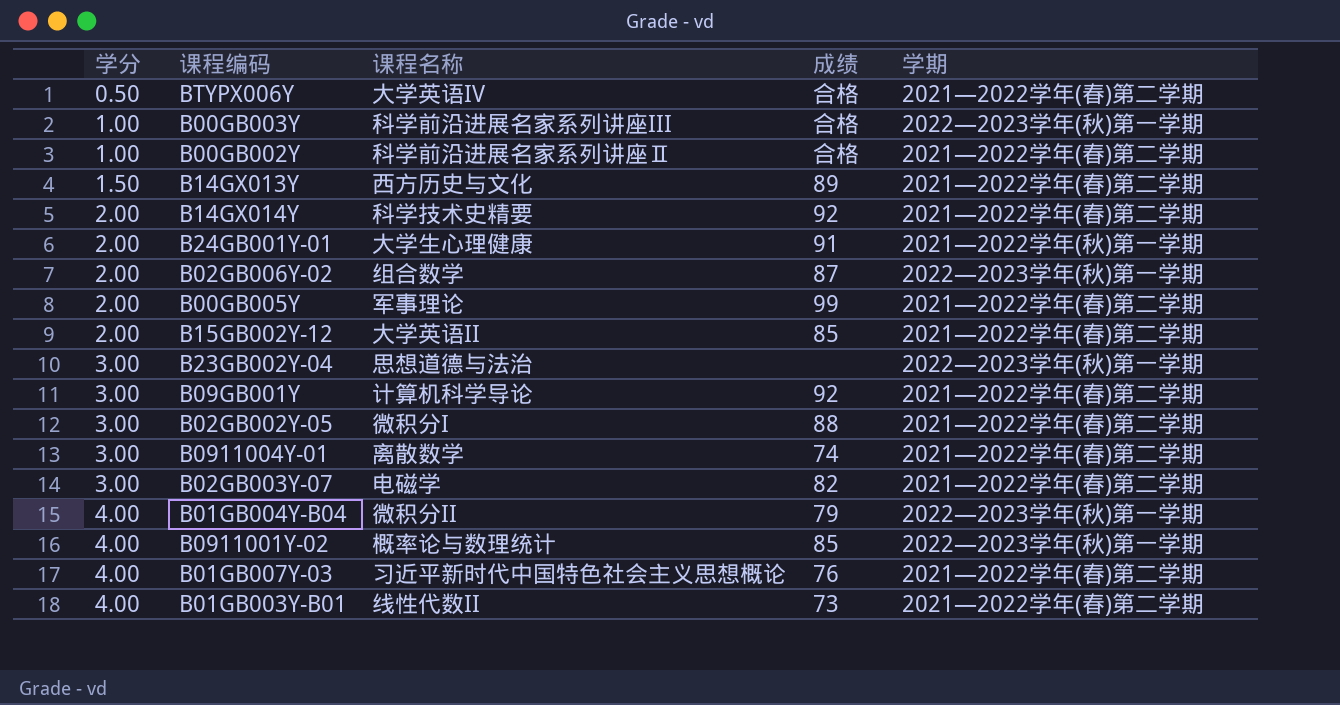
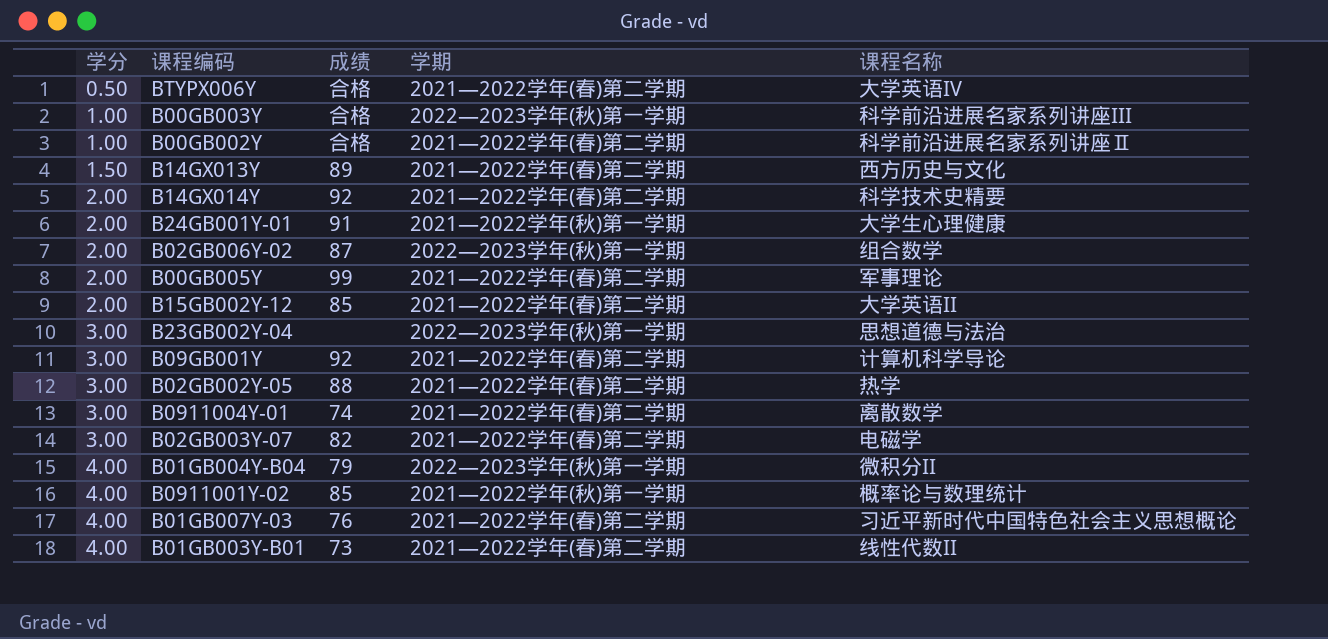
column 课程名称 | position: 3 -> 5
B02GB002Y-05 | 课程名称: 微积分I -> 热学
B0911001Y-02 | 学期: 2022—2023学年(秋)第一学期 -> 2021—2022学年(秋)第一学期

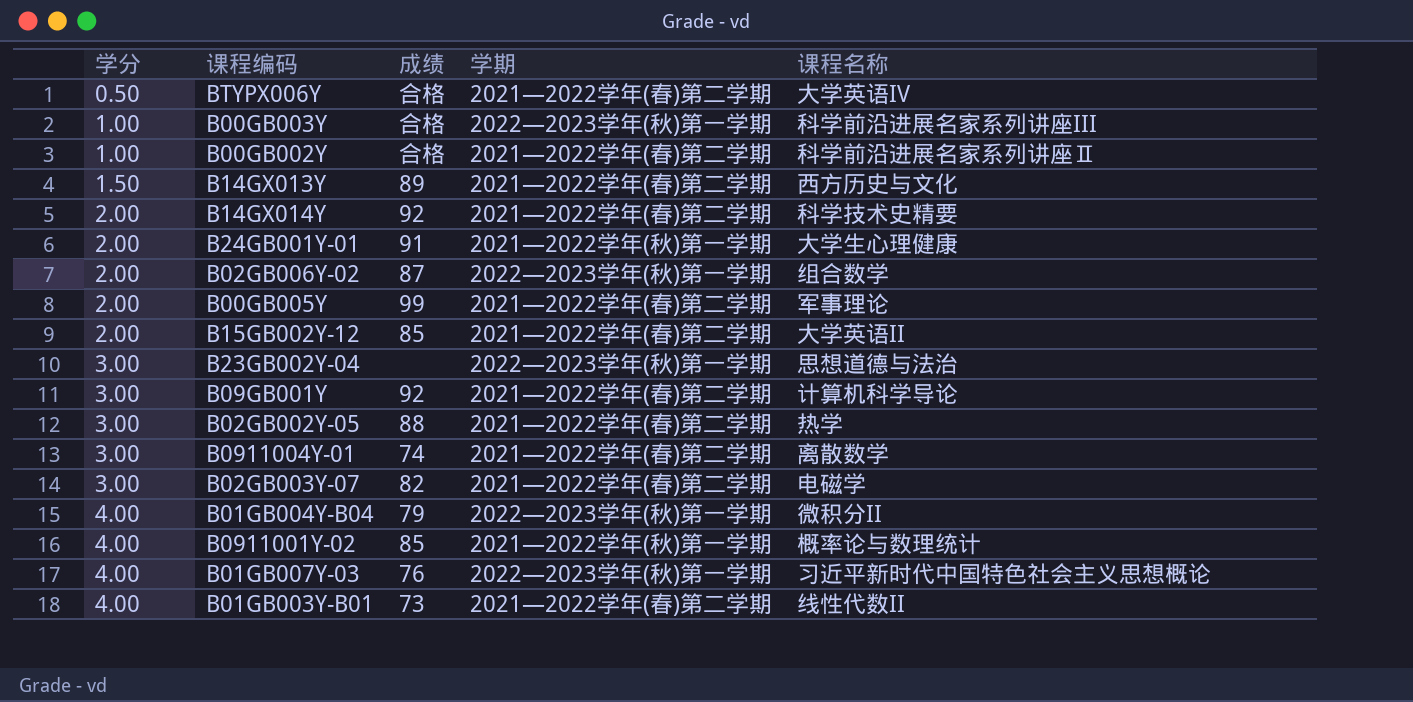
B01GB007Y-03 | 学期: 2021—2022学年(春)第二学期 -> 2022—2023学年(秋)第一学期

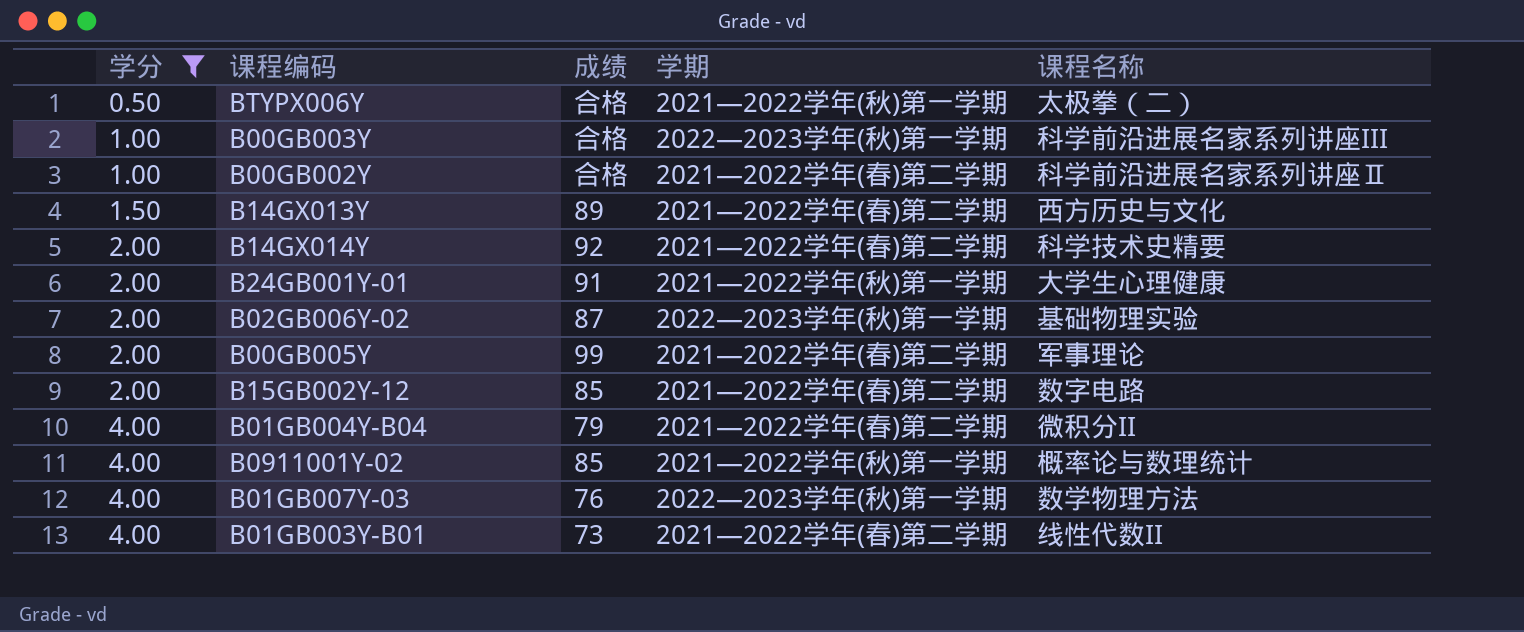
filter: none -> 学分 != 3.00
BTYPX006Y | 学期: 2021—2022学年(春)第二学期 -> 2021—2022学年(秋)第一学期
BTYPX006Y | 课程名称: 大学英语IV -> 太极拳（二）
B02GB006Y-02 | 课程名称: 组合数学 -> 基础物理实验
B15GB002Y-12 | 课程名称: 大学英语II -> 数字电路
B01GB004Y-B04 | 学期: 2022—2023学年(秋)第一学期 -> 2021—2022学年(春)第二学期
B01GB007Y-03 | 课程名称: 习近平新时代中国特色社会主义思想概论 -> 数学物理方法

